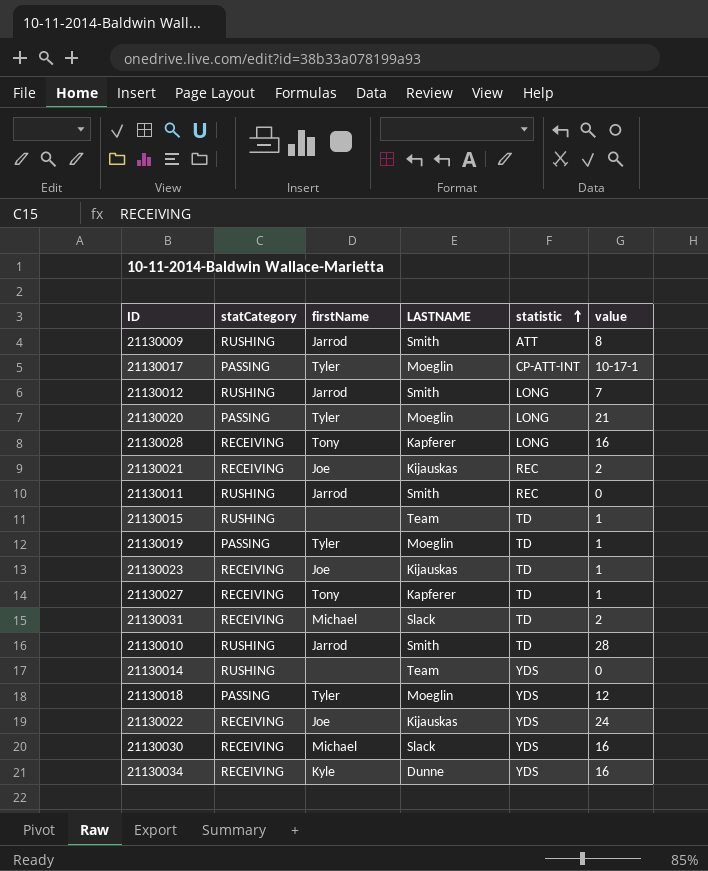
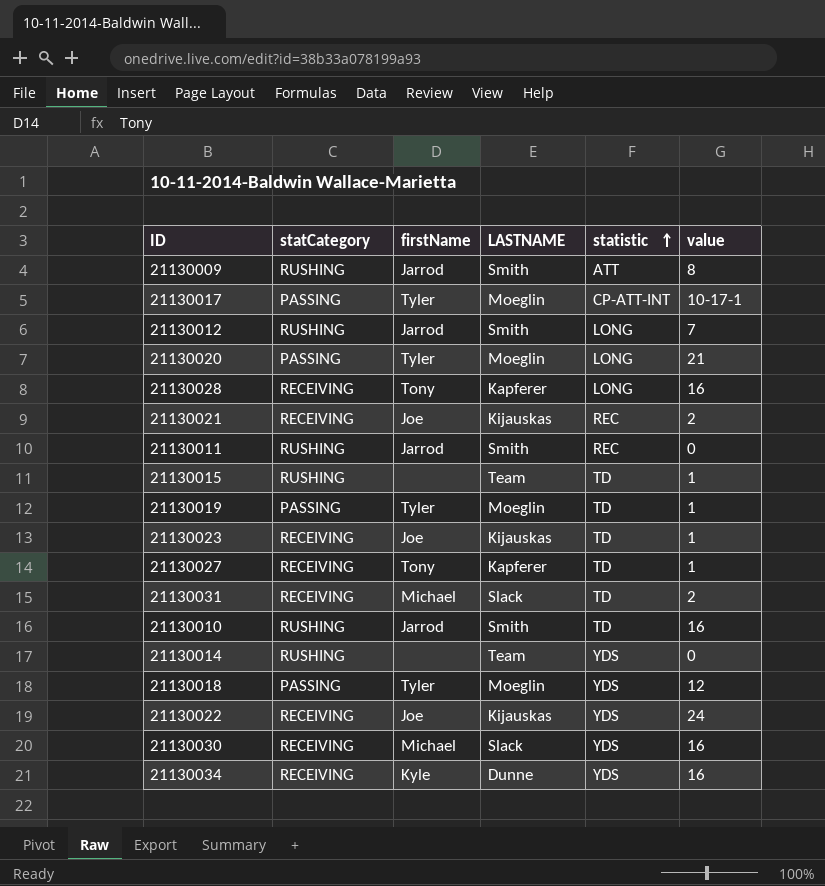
21130010 | value: 28 -> 16

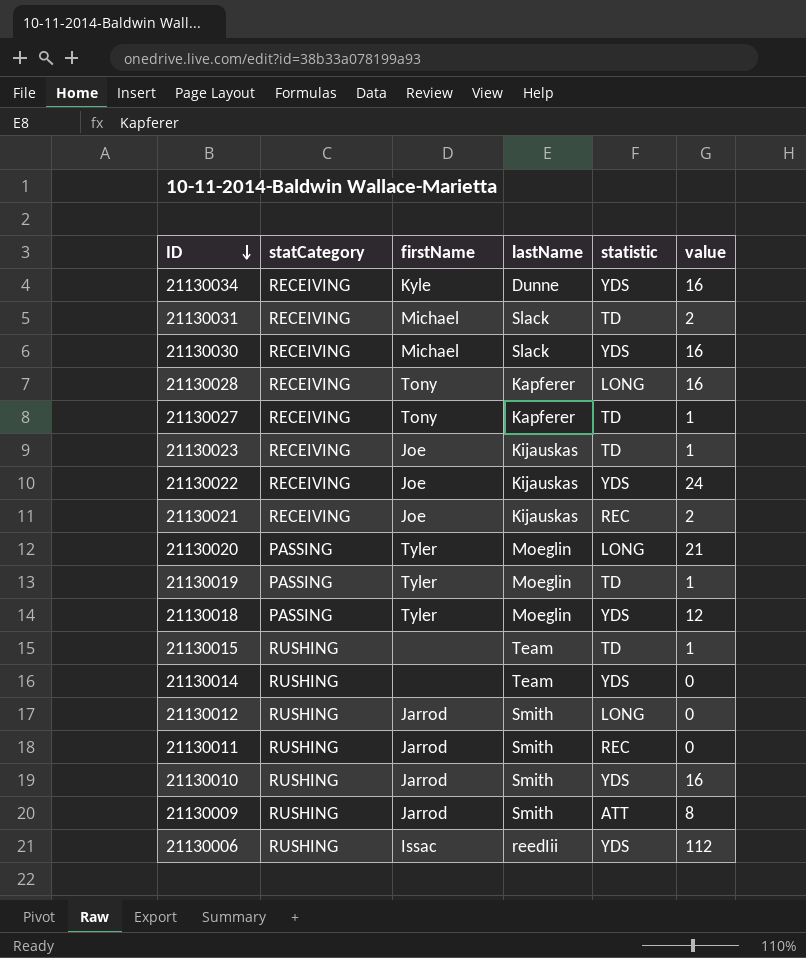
row order: statistic ascending -> ID descending
column name: LASTNAME -> lastName
row 21130017: PASSING | Tyler | Moeglin | CP-ATT-INT | 10-17-1 -> none
21130012 | value: 7 -> 0
21130010 | statistic: TD -> YDS
row 21130006: none -> RUSHING | Issac | reedIii | YDS | 112

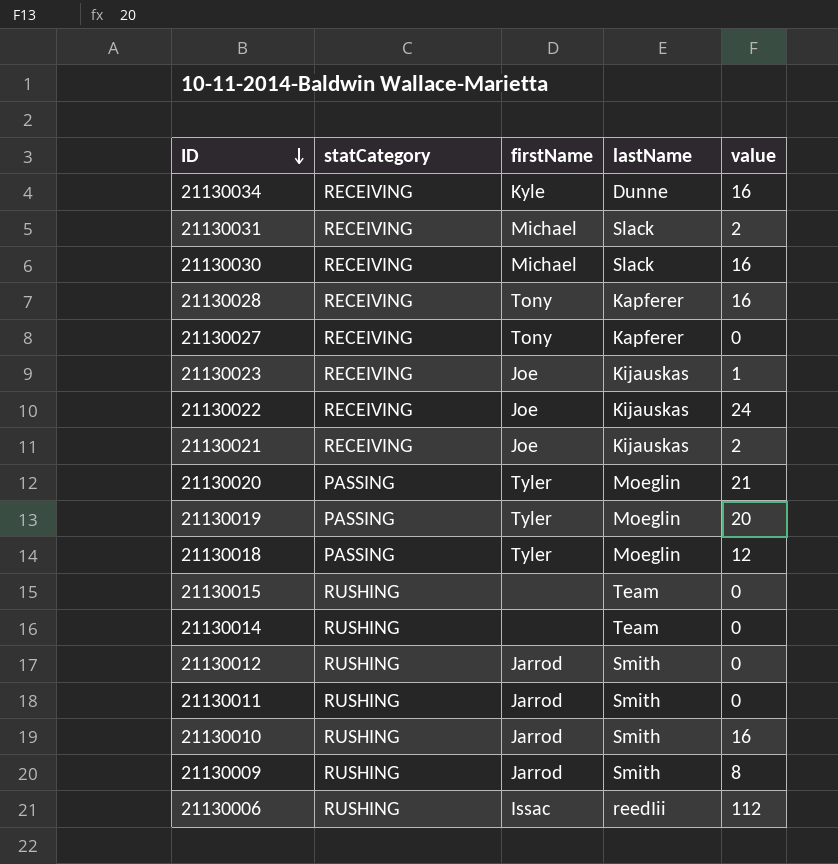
column statistic | position: 5 -> none
21130027 | value: 1 -> 0
21130019 | value: 1 -> 20
21130015 | value: 1 -> 0

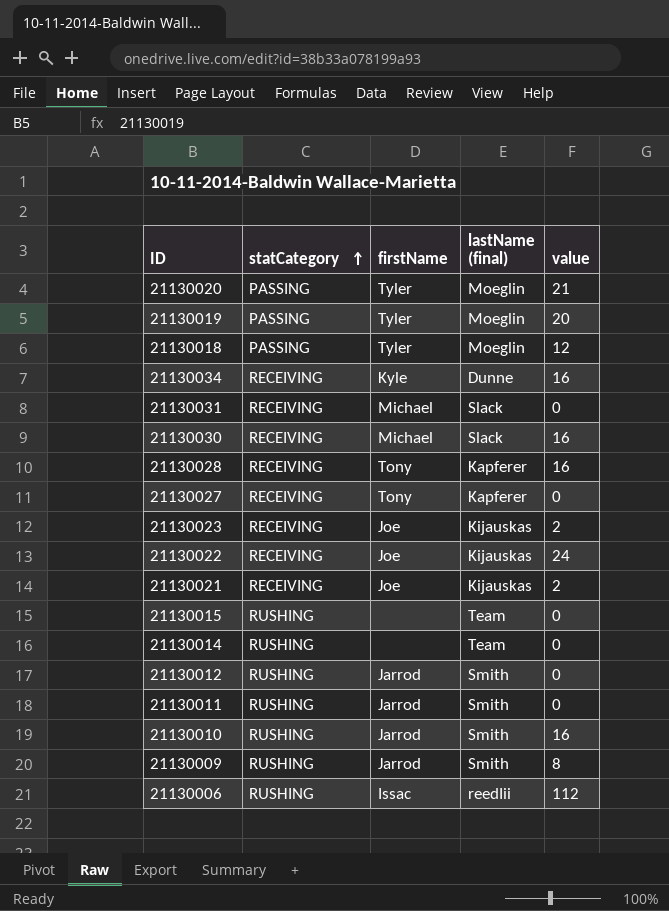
row order: ID descending -> statCategory ascending
column name: lastName -> lastName (final)
21130031 | value: 2 -> 0
21130023 | value: 1 -> 2

